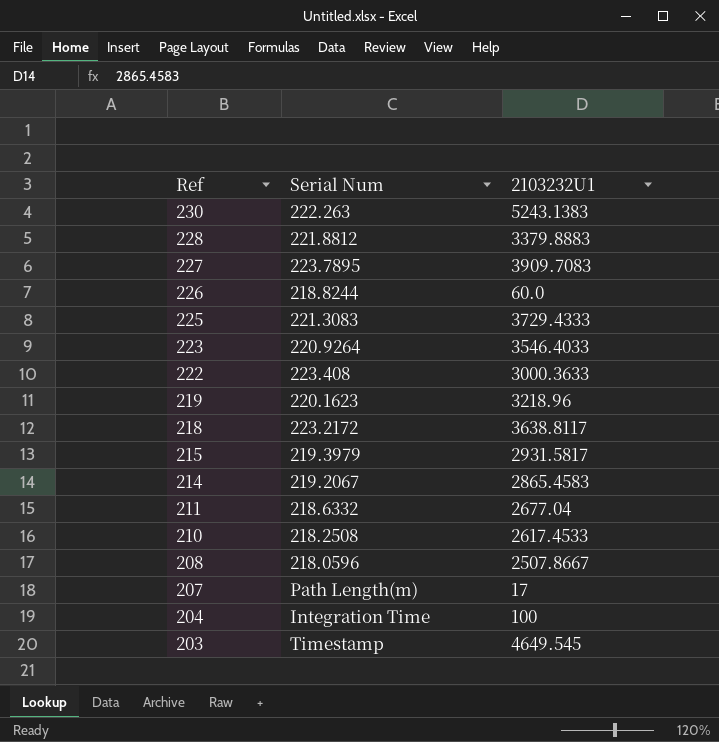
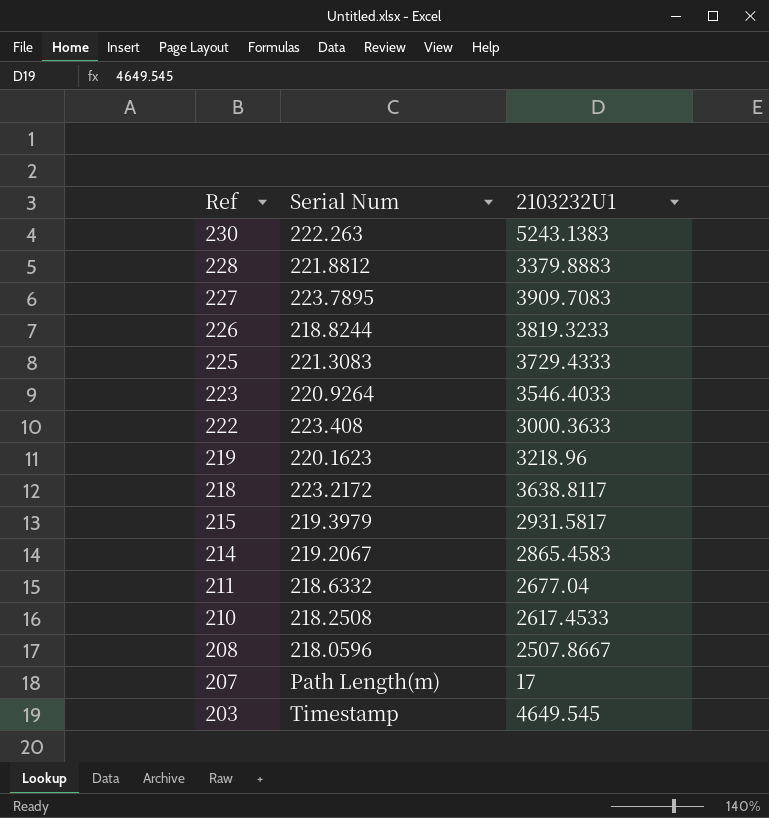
row 204: Integration Time | 100 -> none
226 | 2103232U1: 60.0 -> 3819.3233

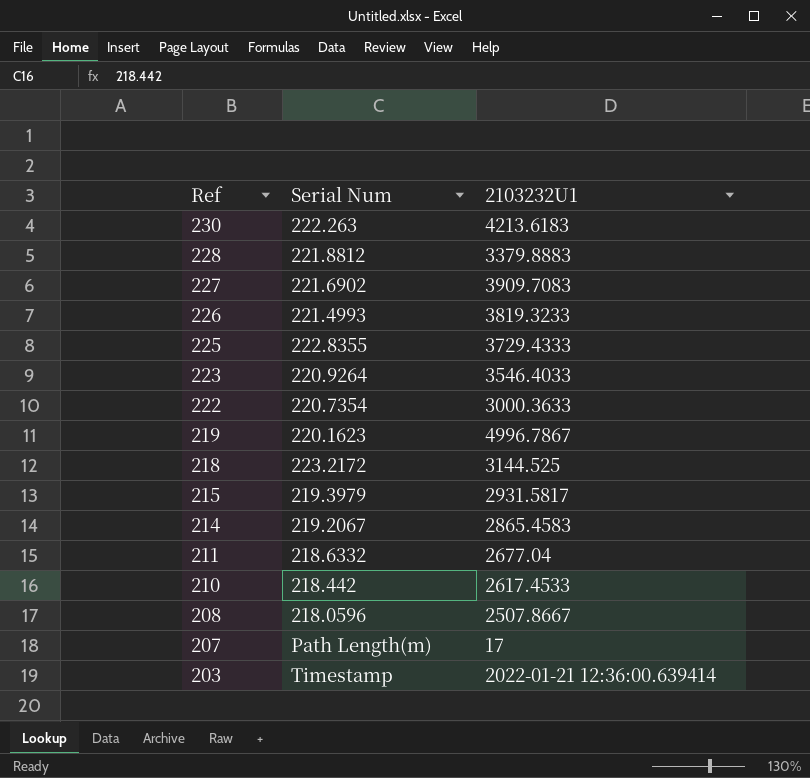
230 | 2103232U1: 5243.1383 -> 4213.6183
227 | Serial Num: 223.7895 -> 221.6902
226 | Serial Num: 218.8244 -> 221.4993
225 | Serial Num: 221.3083 -> 222.8355
222 | Serial Num: 223.408 -> 220.7354
219 | 2103232U1: 3218.96 -> 4996.7867
218 | 2103232U1: 3638.8117 -> 3144.525
210 | Serial Num: 218.2508 -> 218.442
203 | 2103232U1: 4649.545 -> 2022-01-21 12:36:00.639414

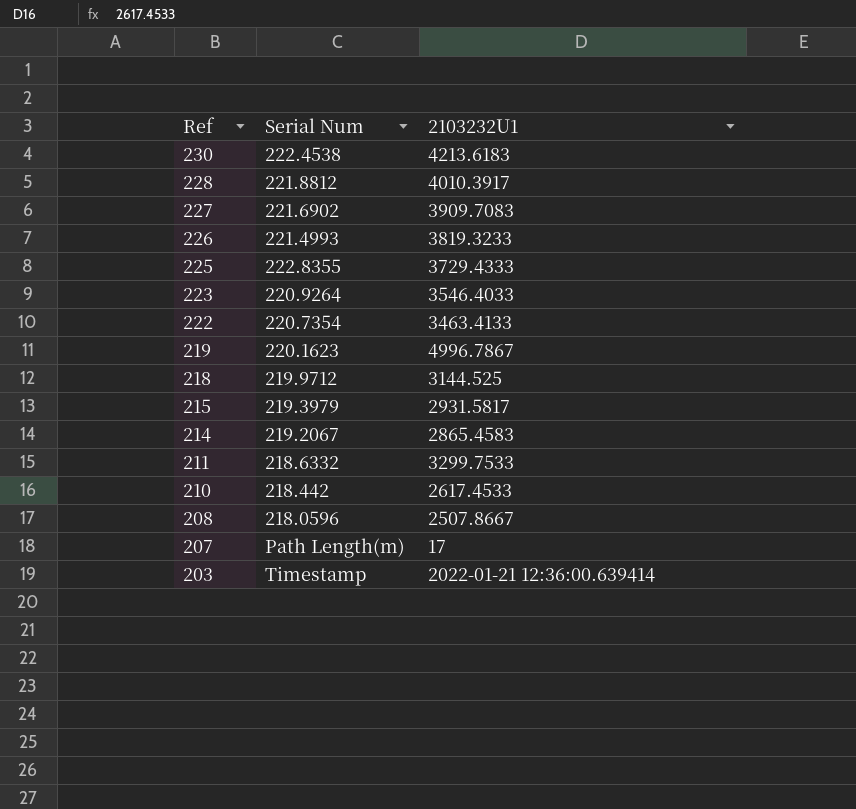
230 | Serial Num: 222.263 -> 222.4538
228 | 2103232U1: 3379.8883 -> 4010.3917
222 | 2103232U1: 3000.3633 -> 3463.4133
218 | Serial Num: 223.2172 -> 219.9712
211 | 2103232U1: 2677.04 -> 3299.7533

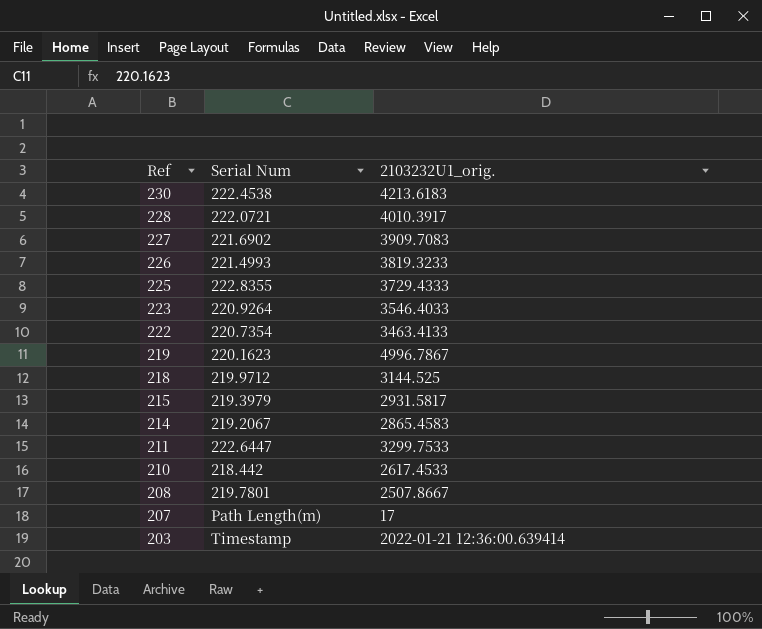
column name: 2103232U1 -> 2103232U1_orig.
228 | Serial Num: 221.8812 -> 222.0721
211 | Serial Num: 218.6332 -> 222.6447
208 | Serial Num: 218.0596 -> 219.7801

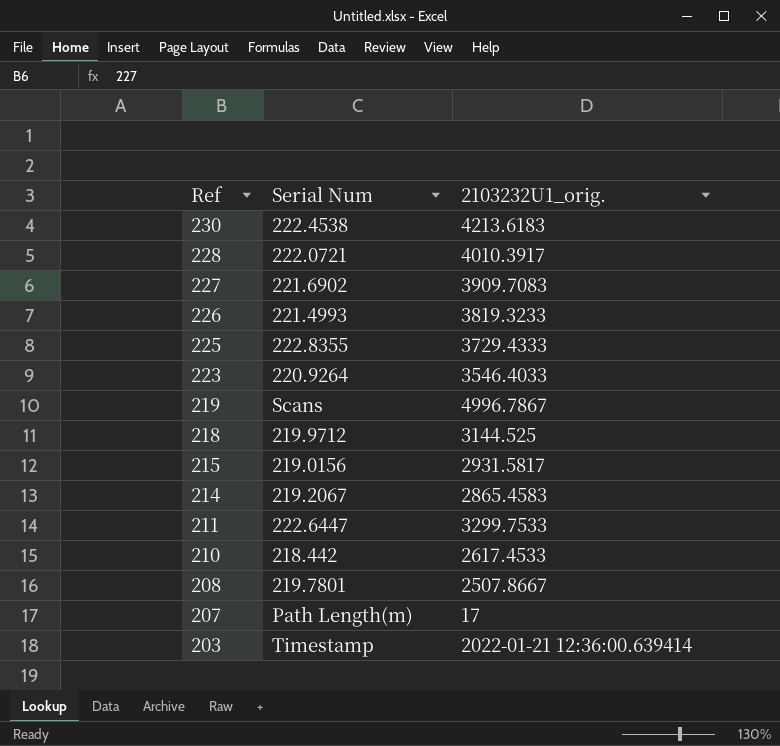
row 222: 220.7354 | 3463.4133 -> none
219 | Serial Num: 220.1623 -> Scans
215 | Serial Num: 219.3979 -> 219.0156

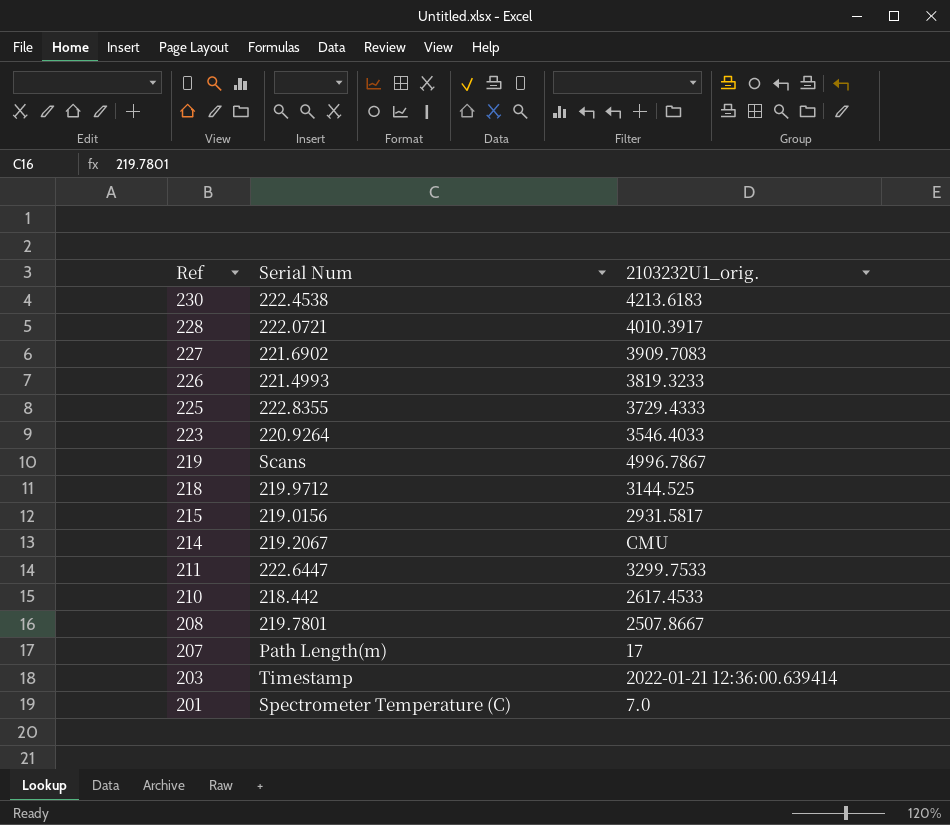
214 | 2103232U1_orig.: 2865.4583 -> CMU
row 201: none -> Spectrometer Temperature (C) | 7.0

